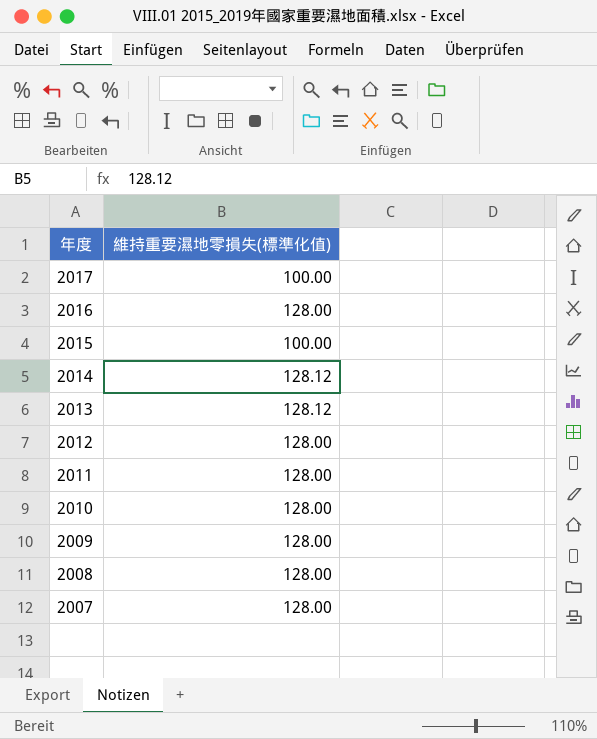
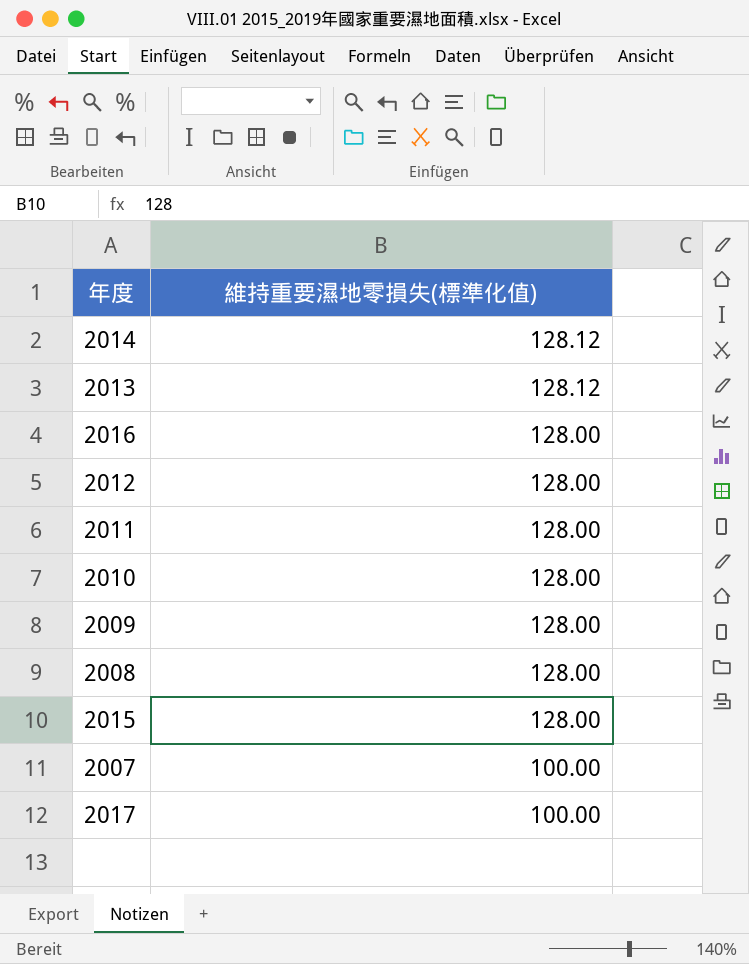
row order: 年度 descending -> 維持重要濕地零損失(標準化值) descending
2015 | 維持重要濕地零損失(標準化值): 100.00 -> 128.00
2007 | 維持重要濕地零損失(標準化值): 128.00 -> 100.00

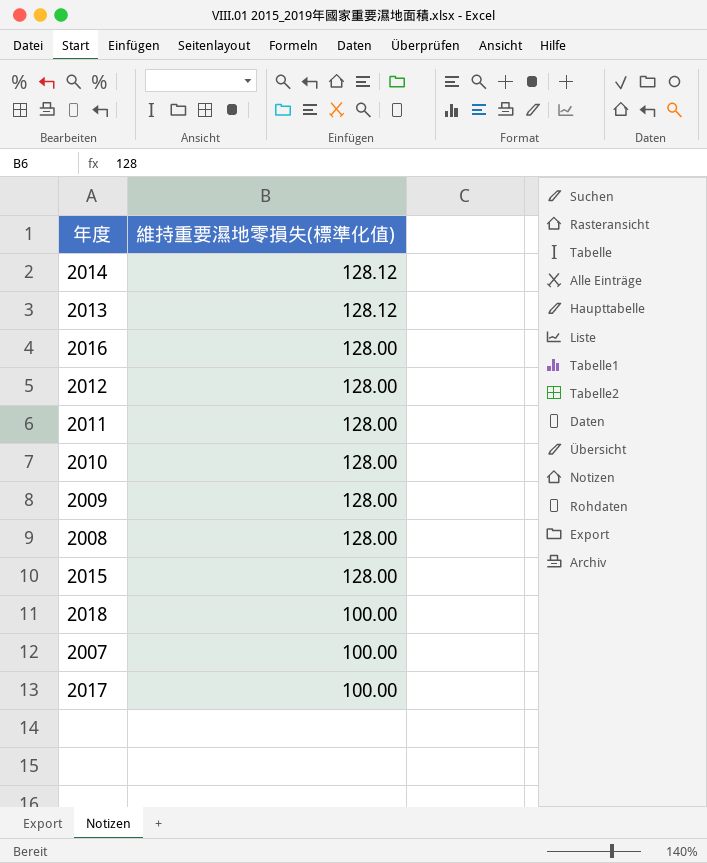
row 2018: none -> 100.00

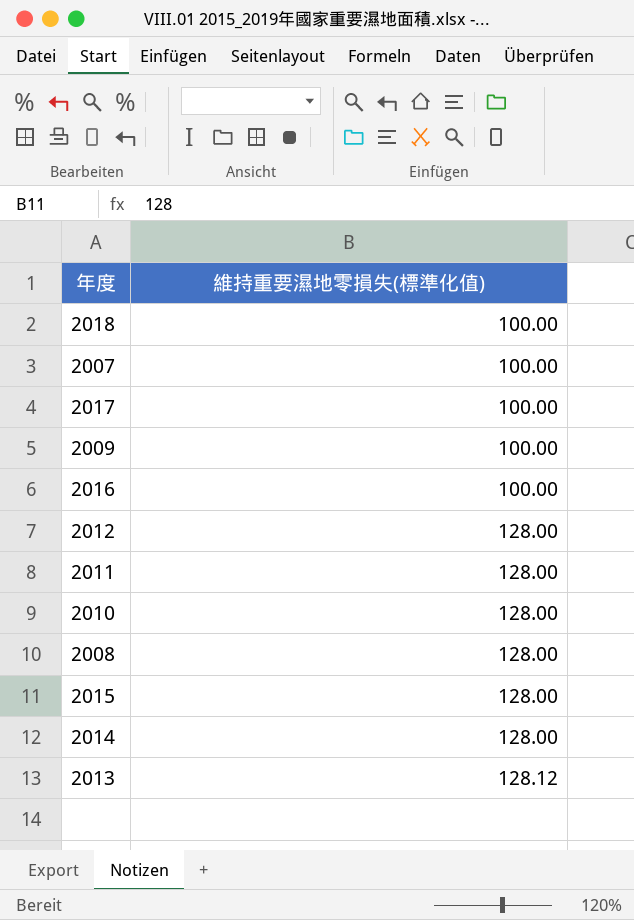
row order: 維持重要濕地零損失(標準化值) descending -> 維持重要濕地零損失(標準化值) ascending
2009 | 維持重要濕地零損失(標準化值): 128.00 -> 100.00
2016 | 維持重要濕地零損失(標準化值): 128.00 -> 100.00
2014 | 維持重要濕地零損失(標準化值): 128.12 -> 128.00

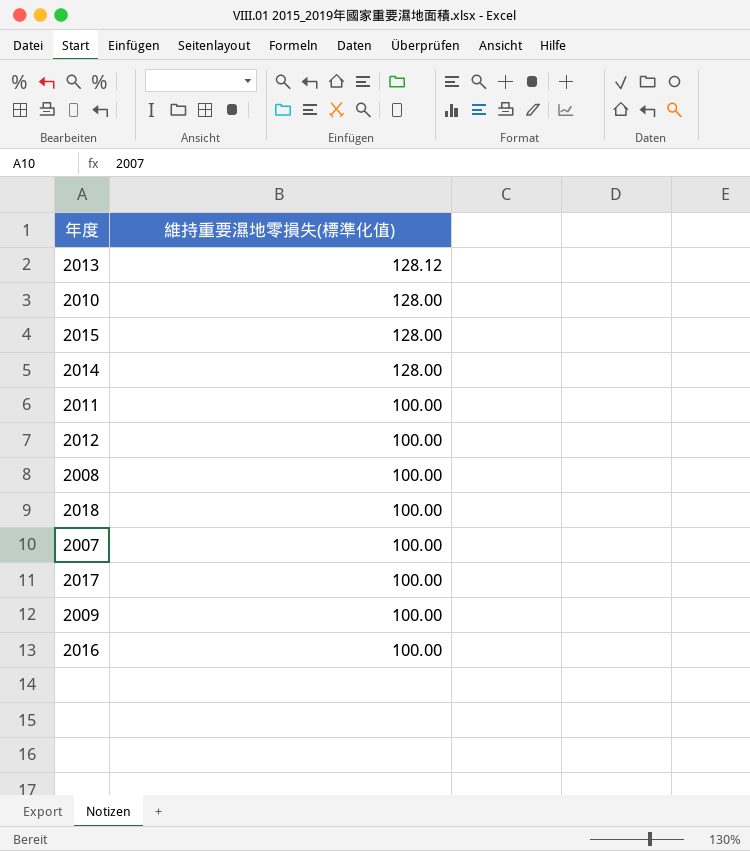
row order: 維持重要濕地零損失(標準化值) ascending -> 維持重要濕地零損失(標準化值) descending
2011 | 維持重要濕地零損失(標準化值): 128.00 -> 100.00
2012 | 維持重要濕地零損失(標準化值): 128.00 -> 100.00
2008 | 維持重要濕地零損失(標準化值): 128.00 -> 100.00

